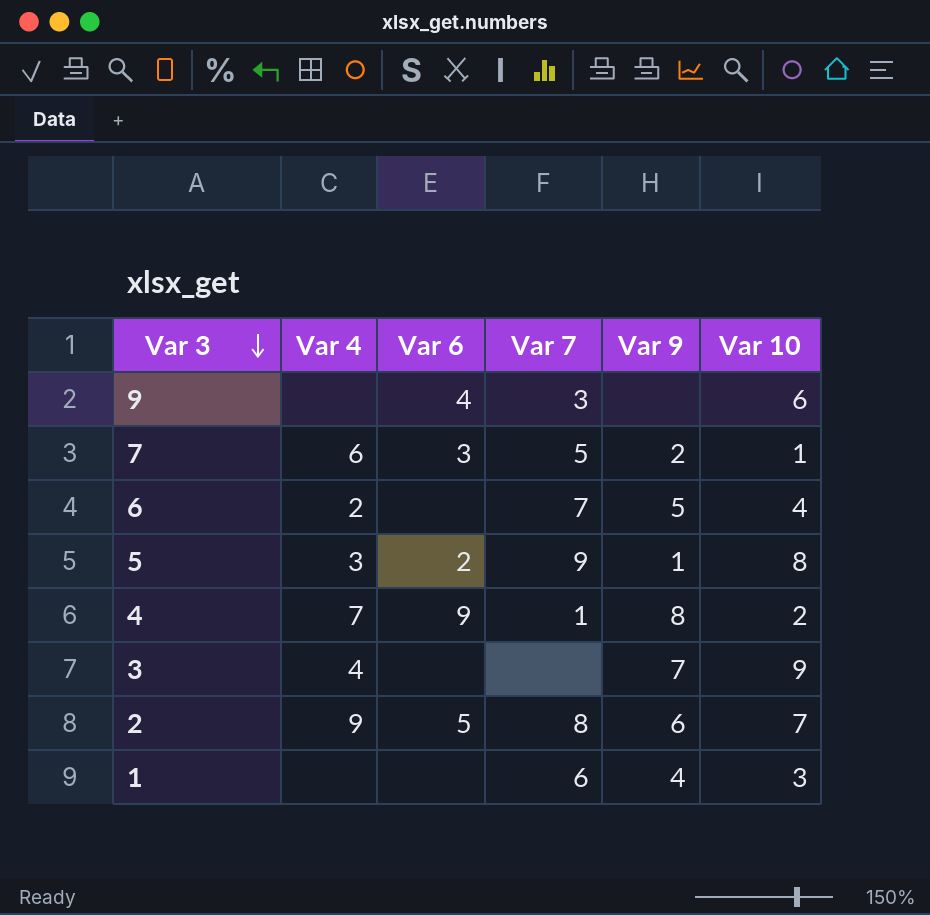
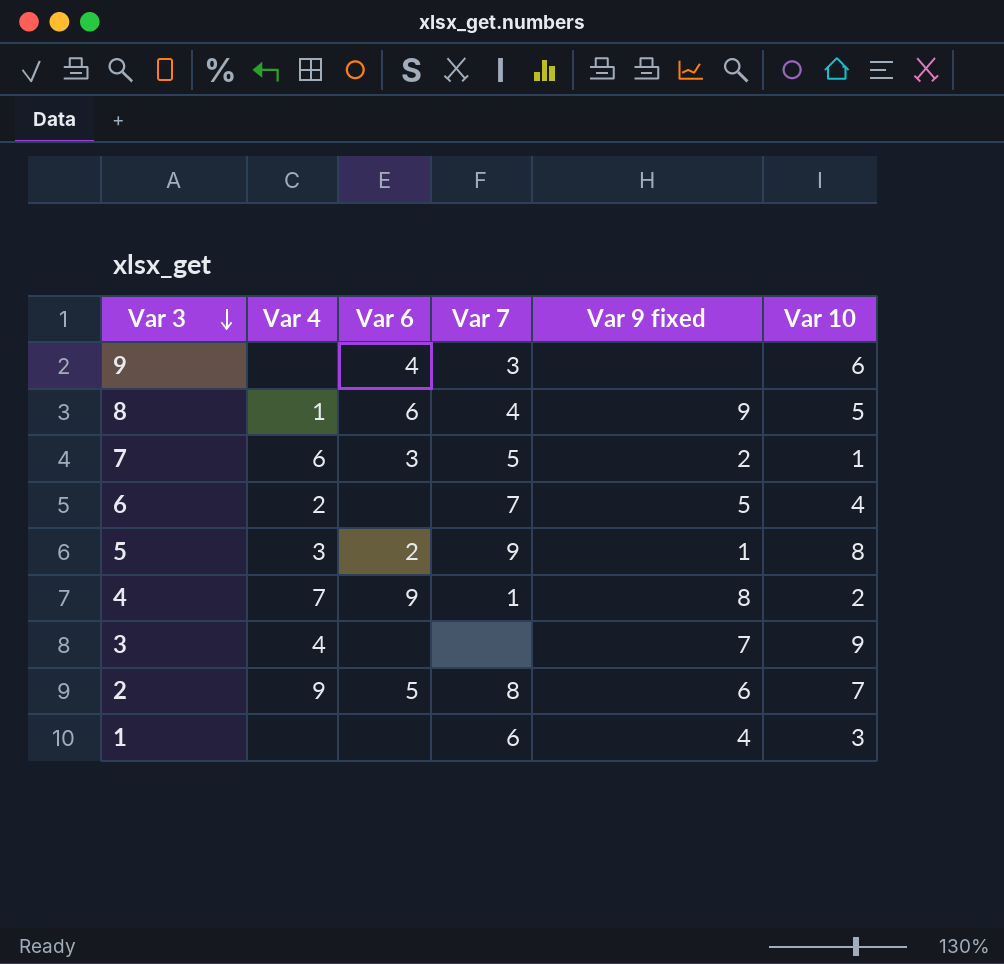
column name: Var 9 -> Var 9 fixed
row 8: none -> 1 | 6 | 4 | 9 | 5

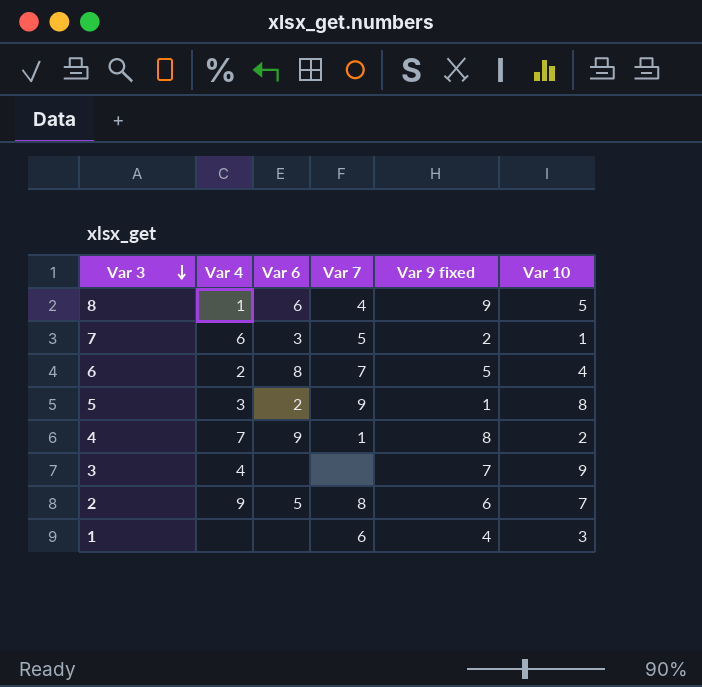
row 9: none | 4 | 3 | none | 6 -> none
6 | Var 6: none -> 8

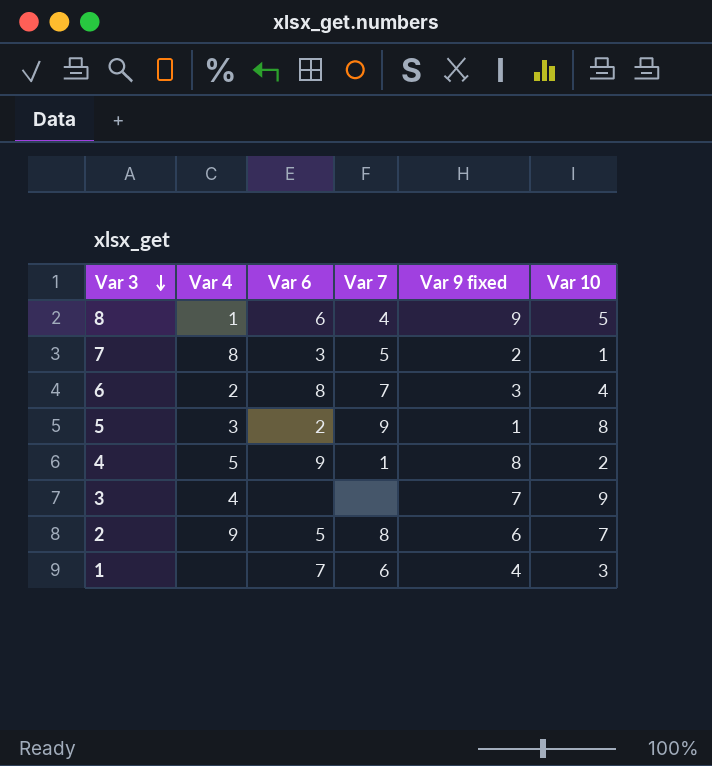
7 | Var 4: 6 -> 8
6 | Var 9 fixed: 5 -> 3
4 | Var 4: 7 -> 5
1 | Var 6: none -> 7

